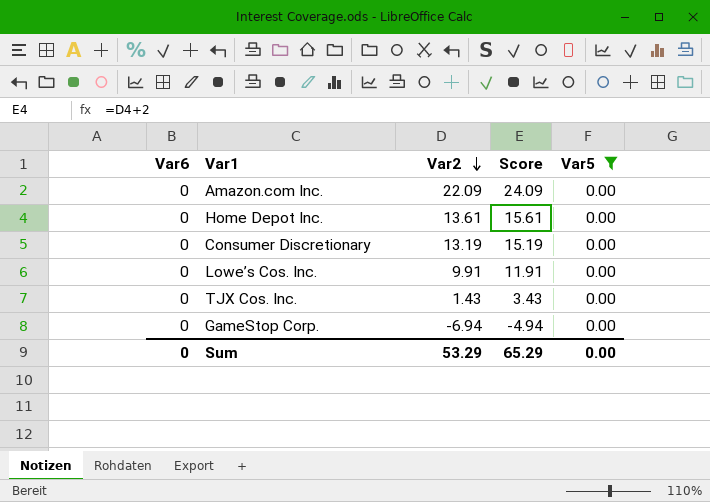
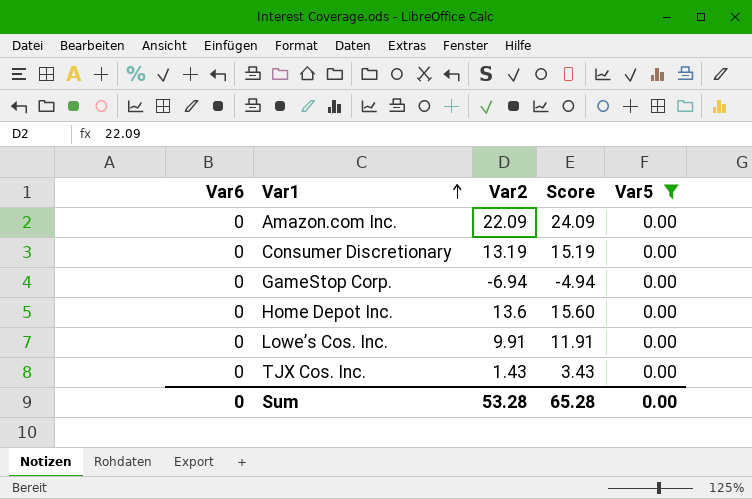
row order: Var2 descending -> Var1 ascending
Home Depot Inc. | Var2: 13.61 -> 13.6
Home Depot Inc. | Score: 15.61 -> 15.60
Sum | Var2: 53.29 -> 53.28
Sum | Score: 65.29 -> 65.28

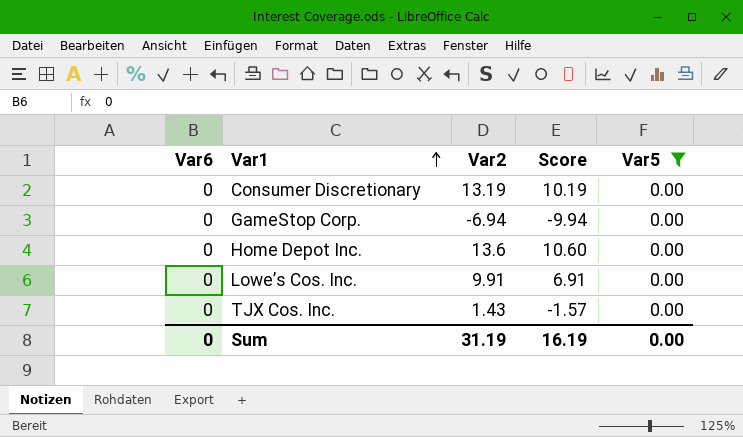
column Score | formula: [Var2] + 2 -> [Var2] - 3
row Amazon.com Inc.: 0 | 22.09 | 24.09 | 0.00 -> none
Sum | Var2: 53.28 -> 31.19
Sum | Score: 65.28 -> 16.19

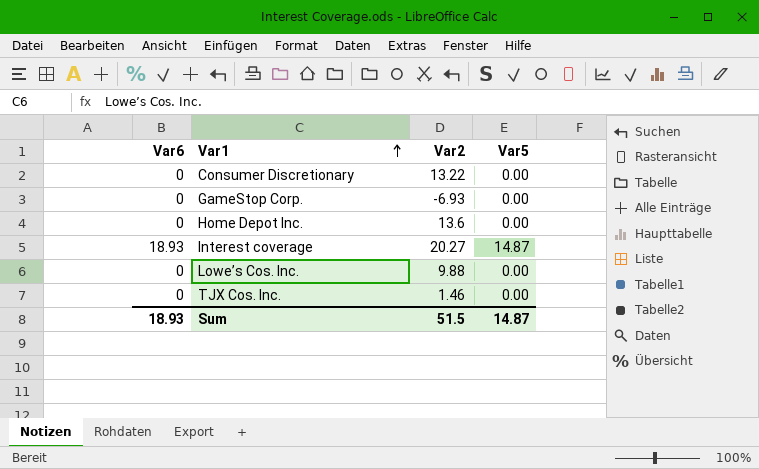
filter: Var5 = 0.00 -> none
column Score | formula: [Var2] - 3 -> none
Consumer Discretionary | Var2: 13.19 -> 13.22
GameStop Corp. | Var2: -6.94 -> -6.93
Lowe’s Cos. Inc. | Var2: 9.91 -> 9.88
TJX Cos. Inc. | Var2: 1.43 -> 1.46
Sum | Var6: 0 -> 18.93
Sum | Var2: 31.19 -> 51.5
Sum | Var5: 0.00 -> 14.87

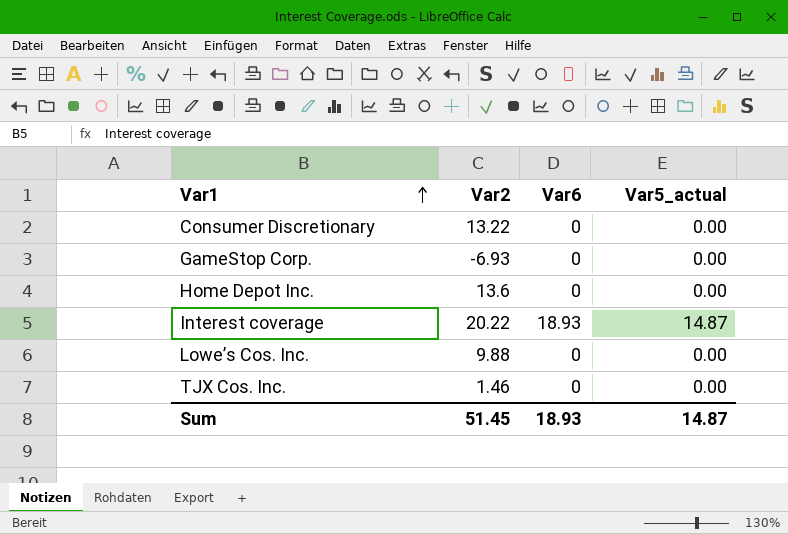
column Var6 | position: 1 -> 3
column name: Var5 -> Var5_actual
Interest coverage | Var2: 20.27 -> 20.22
Sum | Var2: 51.5 -> 51.45

